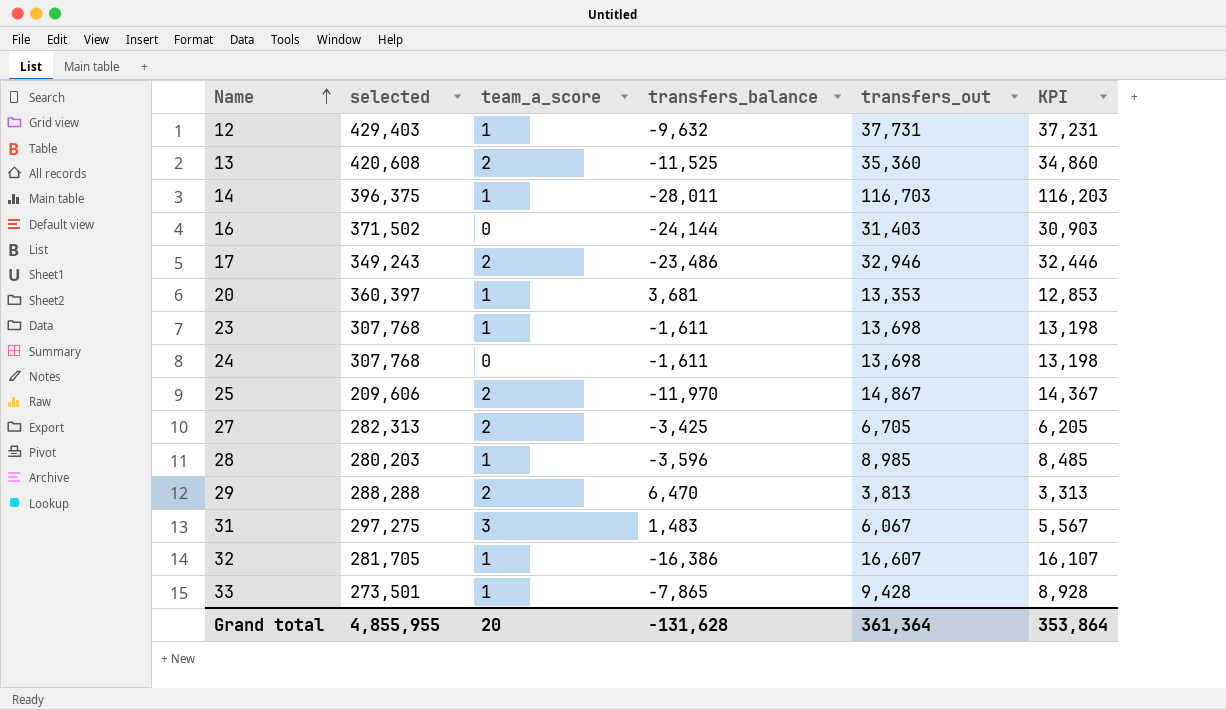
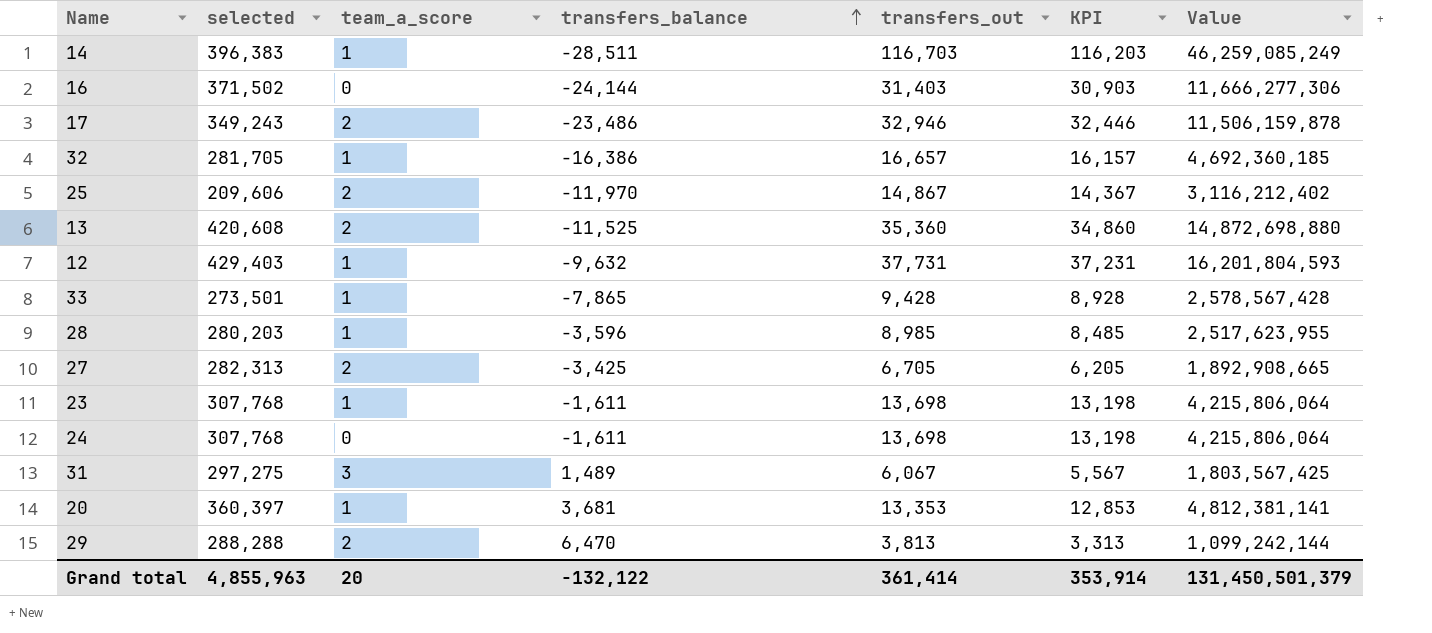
row order: Name ascending -> transfers_balance ascending
column Value | formula: none -> [selected] * [transfers_out]
14 | selected: 396,375 -> 396,383
14 | transfers_balance: -28,011 -> -28,511
32 | transfers_out: 16,607 -> 16,657
32 | KPI: 16,107 -> 16,157
31 | transfers_balance: 1,483 -> 1,489
Grand total | selected: 4,855,955 -> 4,855,963
Grand total | transfers_balance: -131,628 -> -132,122
Grand total | transfers_out: 361,364 -> 361,414
Grand total | KPI: 353,864 -> 353,914

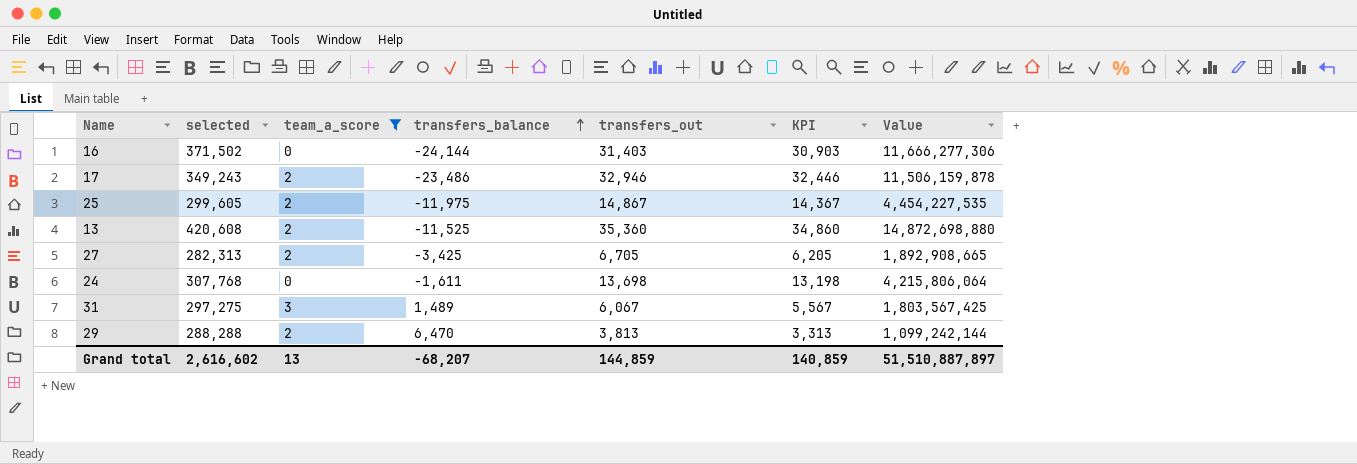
filter: none -> team_a_score != 1
25 | selected: 209,606 -> 299,605
25 | transfers_balance: -11,970 -> -11,975
25 | Value: 3,116,212,402 -> 4,454,227,535
Grand total | selected: 4,855,963 -> 2,616,602
Grand total | team_a_score: 20 -> 13
Grand total | transfers_balance: -132,122 -> -68,207
Grand total | transfers_out: 361,414 -> 144,859
Grand total | KPI: 353,914 -> 140,859
Grand total | Value: 131,450,501,379 -> 51,510,887,897

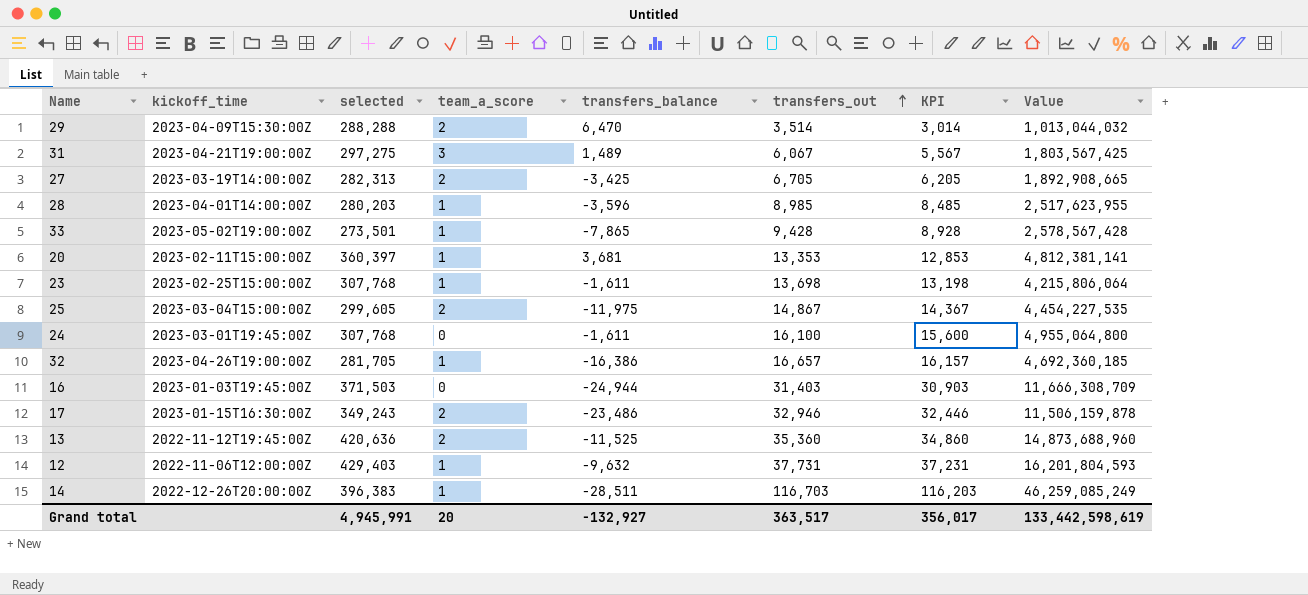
filter: team_a_score != 1 -> none
row order: transfers_balance ascending -> transfers_out ascending
column kickoff_time | position: none -> 2
29 | transfers_out: 3,813 -> 3,514
29 | KPI: 3,313 -> 3,014
29 | Value: 1,099,242,144 -> 1,013,044,032
24 | transfers_out: 13,698 -> 16,100
24 | KPI: 13,198 -> 15,600
24 | Value: 4,215,806,064 -> 4,955,064,800
16 | selected: 371,502 -> 371,503
16 | transfers_balance: -24,144 -> -24,944
16 | Value: 11,666,277,306 -> 11,666,308,709
13 | selected: 420,608 -> 420,636
13 | Value: 14,872,698,880 -> 14,873,688,960
Grand total | selected: 2,616,602 -> 4,945,991
Grand total | team_a_score: 13 -> 20
Grand total | transfers_balance: -68,207 -> -132,927
Grand total | transfers_out: 144,859 -> 363,517
Grand total | KPI: 140,859 -> 356,017
Grand total | Value: 51,510,887,897 -> 133,442,598,619

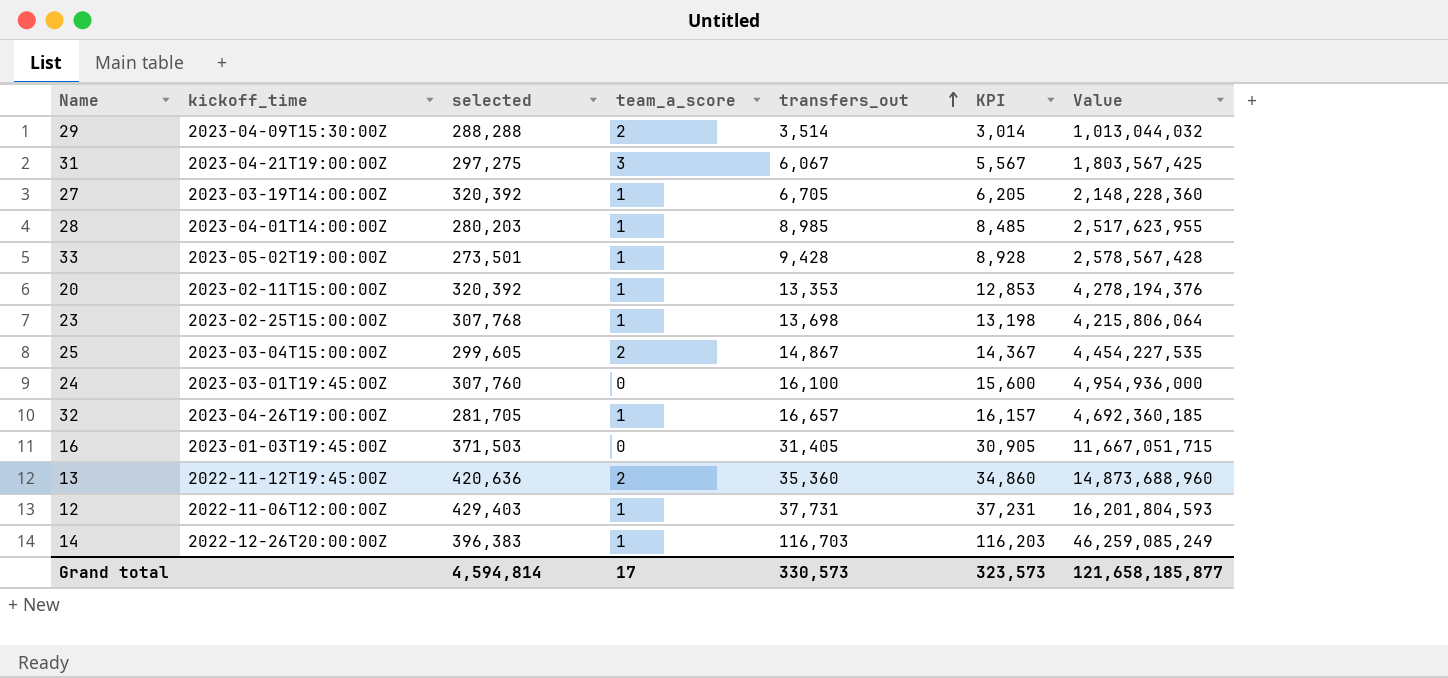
column transfers_balance | position: 5 -> none
row 17: 2023-01-15T16:30:00Z | 349,243 | 2 | -23,486 | 32,946 | 32,446 | 11,506,159,878 -> none
27 | selected: 282,313 -> 320,392
27 | team_a_score: 2 -> 1
27 | Value: 1,892,908,665 -> 2,148,228,360
20 | selected: 360,397 -> 320,392
20 | Value: 4,812,381,141 -> 4,278,194,376
24 | selected: 307,768 -> 307,760
24 | Value: 4,955,064,800 -> 4,954,936,000
16 | transfers_out: 31,403 -> 31,405
16 | KPI: 30,903 -> 30,905
16 | Value: 11,666,308,709 -> 11,667,051,715
Grand total | selected: 4,945,991 -> 4,594,814
Grand total | team_a_score: 20 -> 17
Grand total | transfers_out: 363,517 -> 330,573
Grand total | KPI: 356,017 -> 323,573
Grand total | Value: 133,442,598,619 -> 121,658,185,877

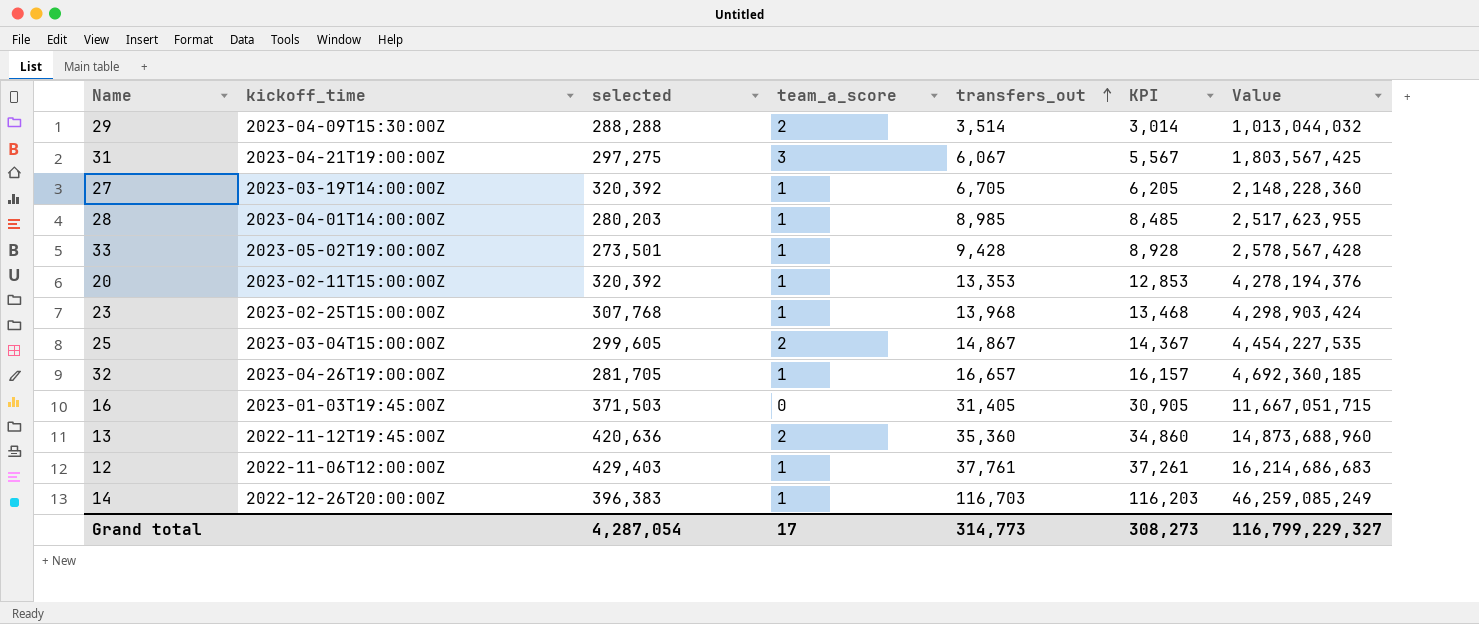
row 24: 2023-03-01T19:45:00Z | 307,760 | 0 | 16,100 | 15,600 | 4,954,936,000 -> none
23 | transfers_out: 13,698 -> 13,968
23 | KPI: 13,198 -> 13,468
23 | Value: 4,215,806,064 -> 4,298,903,424
12 | transfers_out: 37,731 -> 37,761
12 | KPI: 37,231 -> 37,261
12 | Value: 16,201,804,593 -> 16,214,686,683
Grand total | selected: 4,594,814 -> 4,287,054
Grand total | transfers_out: 330,573 -> 314,773
Grand total | KPI: 323,573 -> 308,273
Grand total | Value: 121,658,185,877 -> 116,799,229,327

